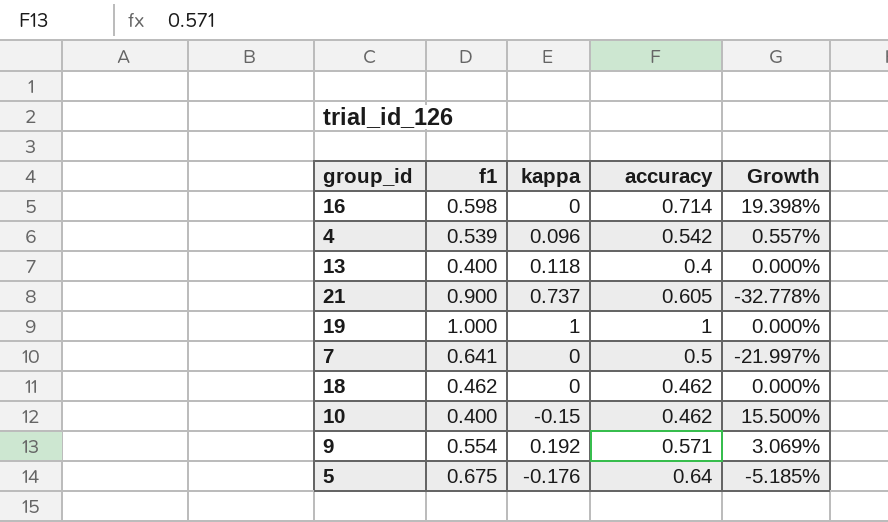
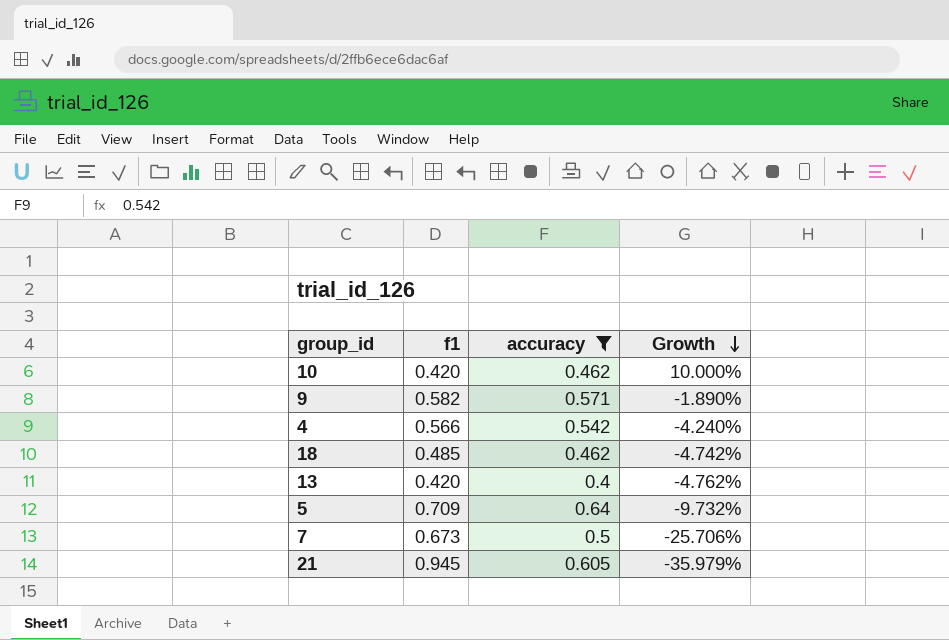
filter: none -> accuracy <= 0.64
row order: none -> Growth descending
column kappa | position: 3 -> none
10 | f1: 0.400 -> 0.420
10 | Growth: 15.500% -> 10.000%
9 | f1: 0.554 -> 0.582
9 | Growth: 3.069% -> -1.890%
4 | f1: 0.539 -> 0.566
4 | Growth: 0.557% -> -4.240%
18 | f1: 0.462 -> 0.485
18 | Growth: 0.000% -> -4.742%
13 | f1: 0.400 -> 0.420
13 | Growth: 0.000% -> -4.762%
5 | f1: 0.675 -> 0.709
5 | Growth: -5.185% -> -9.732%
7 | f1: 0.641 -> 0.673
7 | Growth: -21.997% -> -25.706%
21 | f1: 0.900 -> 0.945
21 | Growth: -32.778% -> -35.979%

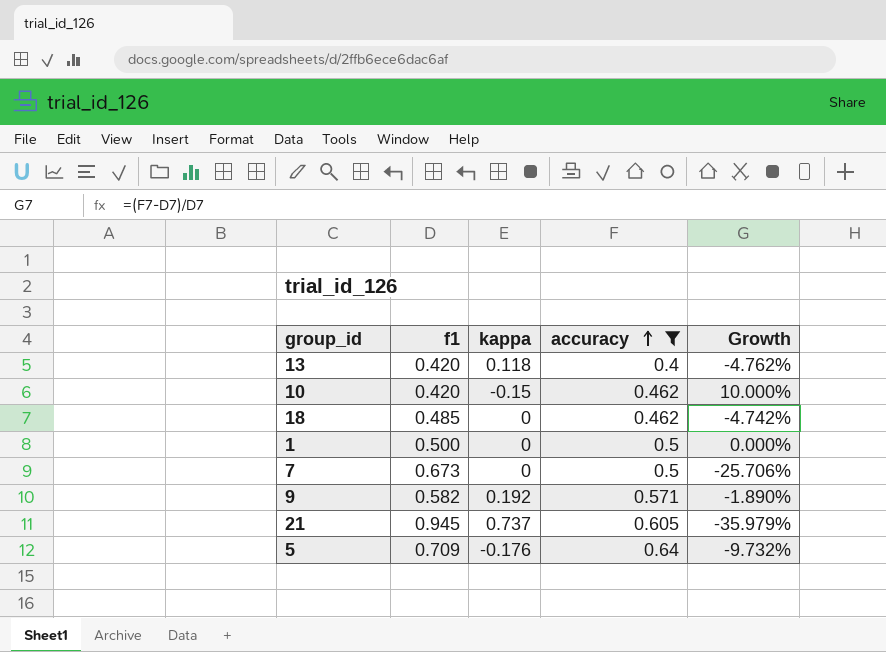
row order: Growth descending -> accuracy ascending
column kappa | position: none -> 3
row 4: 0.566 | 0.542 | -4.240% -> none
row 1: none -> 0.500 | 0 | 0.5 | 0.000%

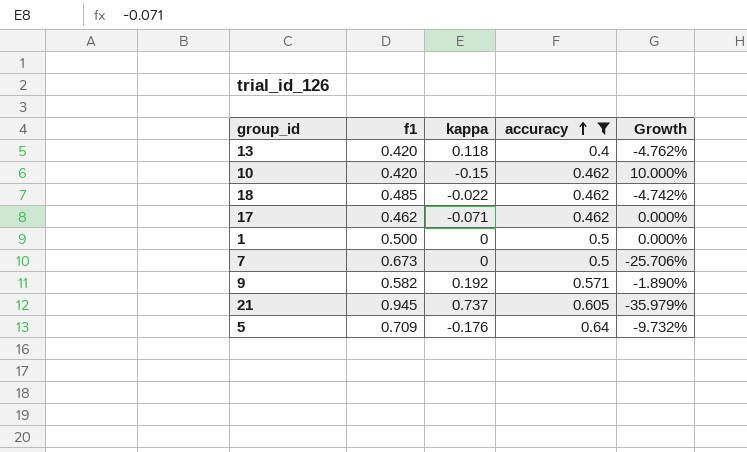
18 | kappa: 0 -> -0.022
row 17: none -> 0.462 | -0.071 | 0.462 | 0.000%

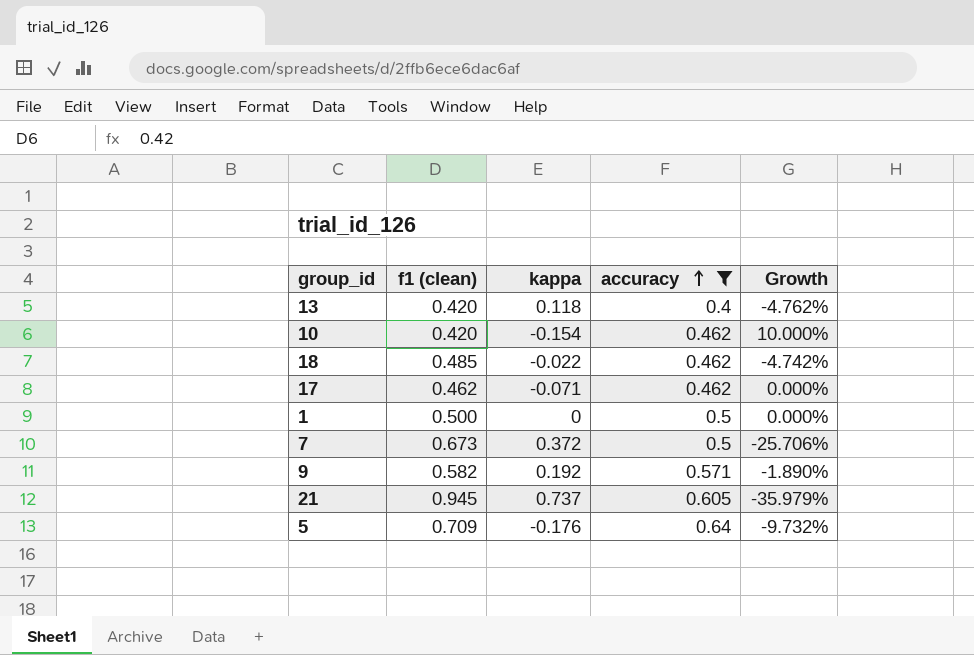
column name: f1 -> f1 (clean)
10 | kappa: -0.15 -> -0.154
7 | kappa: 0 -> 0.372

